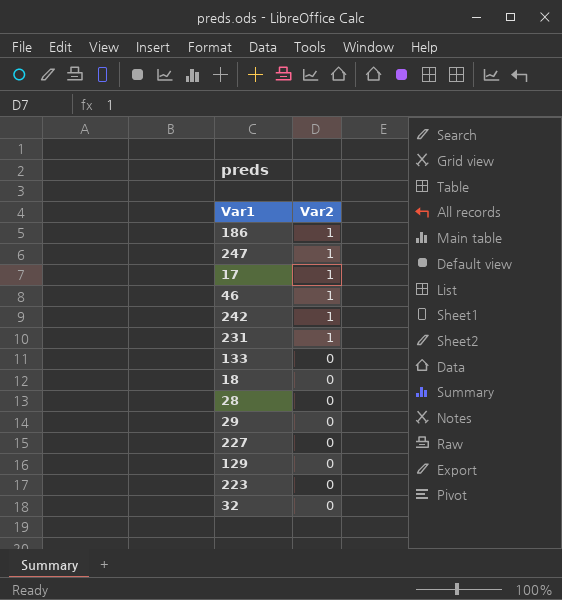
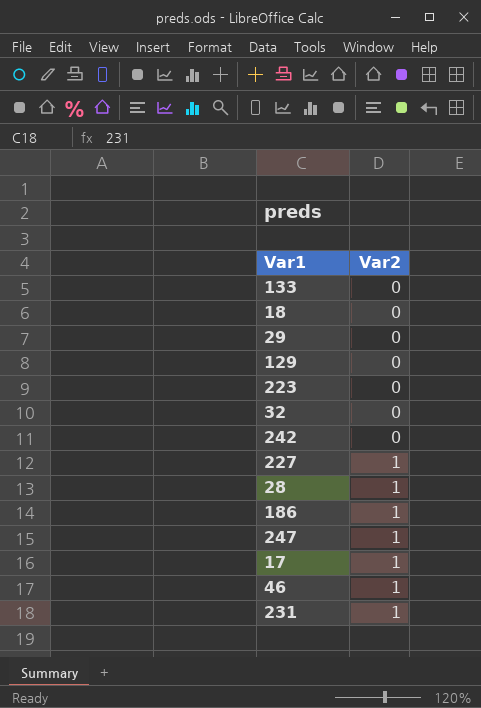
row order: Var2 descending -> Var2 ascending
242 | Var2: 1 -> 0
227 | Var2: 0 -> 1
28 | Var2: 0 -> 1

